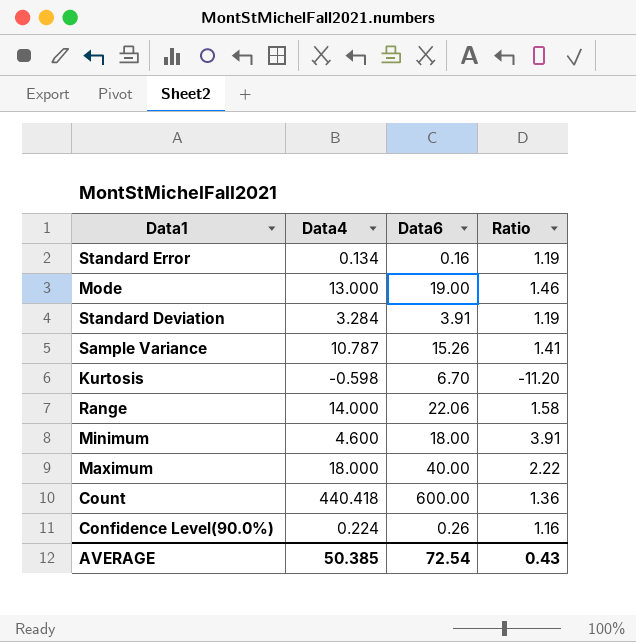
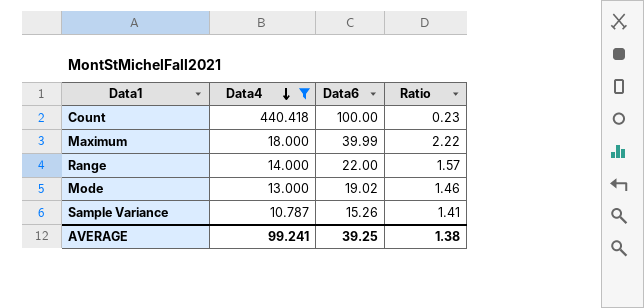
filter: none -> Data4 >= 10.787
row order: none -> Data4 descending
Count | Data6: 600.00 -> 100.00
Count | Ratio: 1.36 -> 0.23
Maximum | Data6: 40.00 -> 39.99
Range | Data6: 22.06 -> 22.00
Range | Ratio: 1.58 -> 1.57
Mode | Data6: 19.00 -> 19.02
AVERAGE | Data4: 50.385 -> 99.241
AVERAGE | Data6: 72.54 -> 39.25
AVERAGE | Ratio: 0.43 -> 1.38

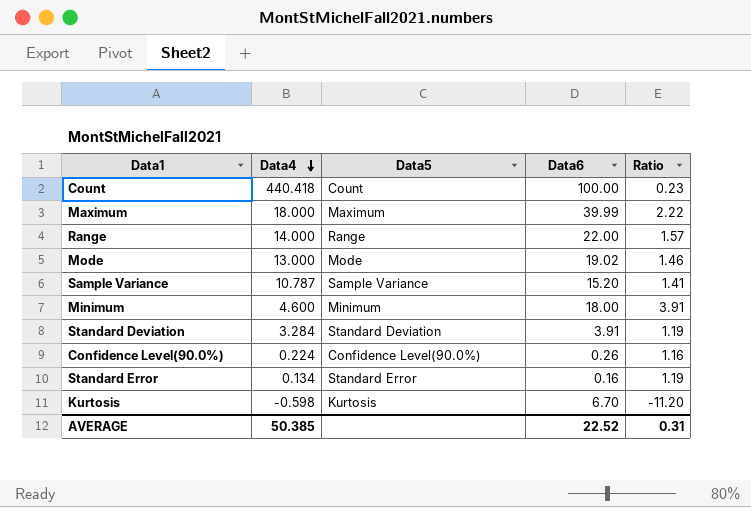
filter: Data4 >= 10.787 -> none
column Data5 | position: none -> 3
Sample Variance | Data6: 15.26 -> 15.20
AVERAGE | Data4: 99.241 -> 50.385
AVERAGE | Data6: 39.25 -> 22.52
AVERAGE | Ratio: 1.38 -> 0.31

